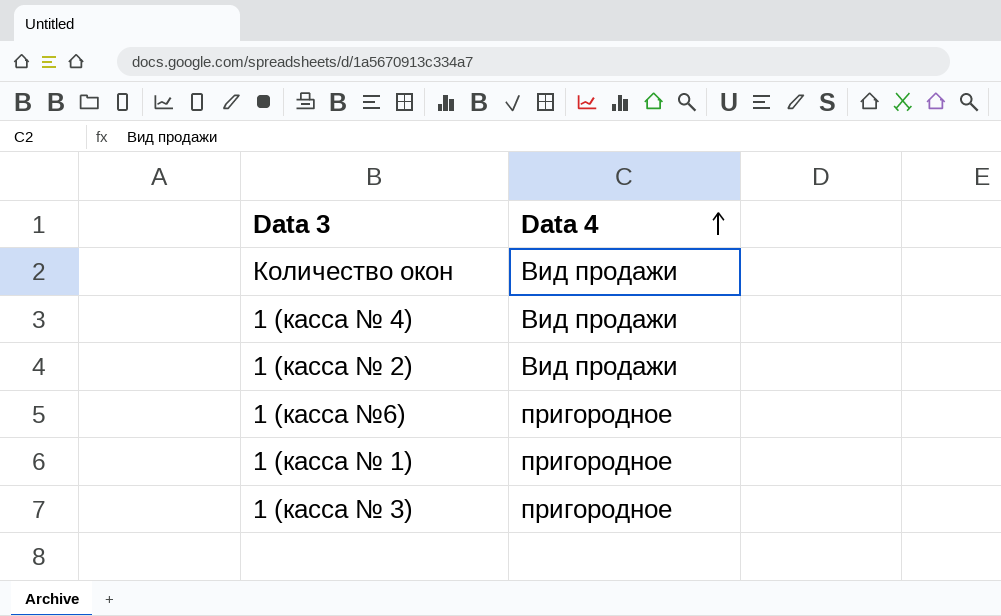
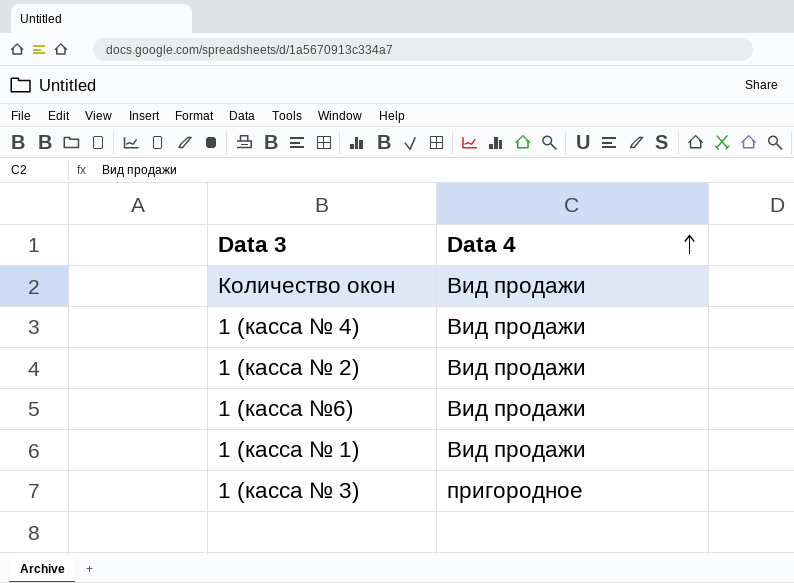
1 (касса №6) | Data 4: пригородное -> Вид продажи
1 (касса № 1) | Data 4: пригородное -> Вид продажи

